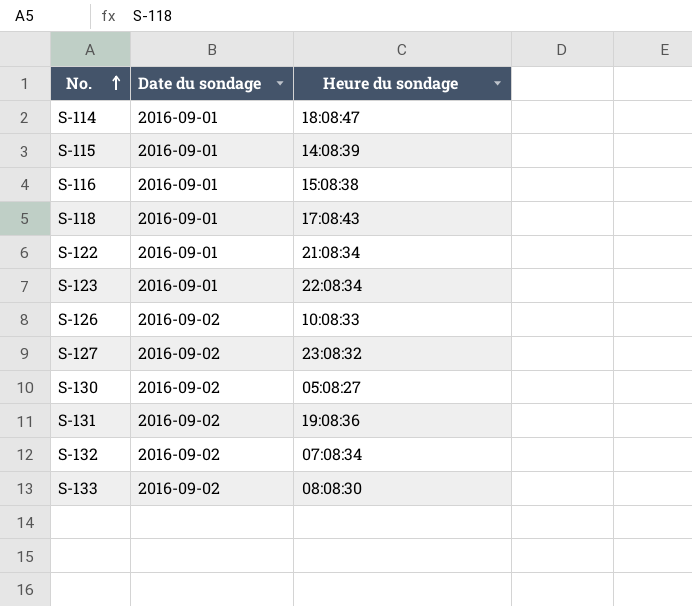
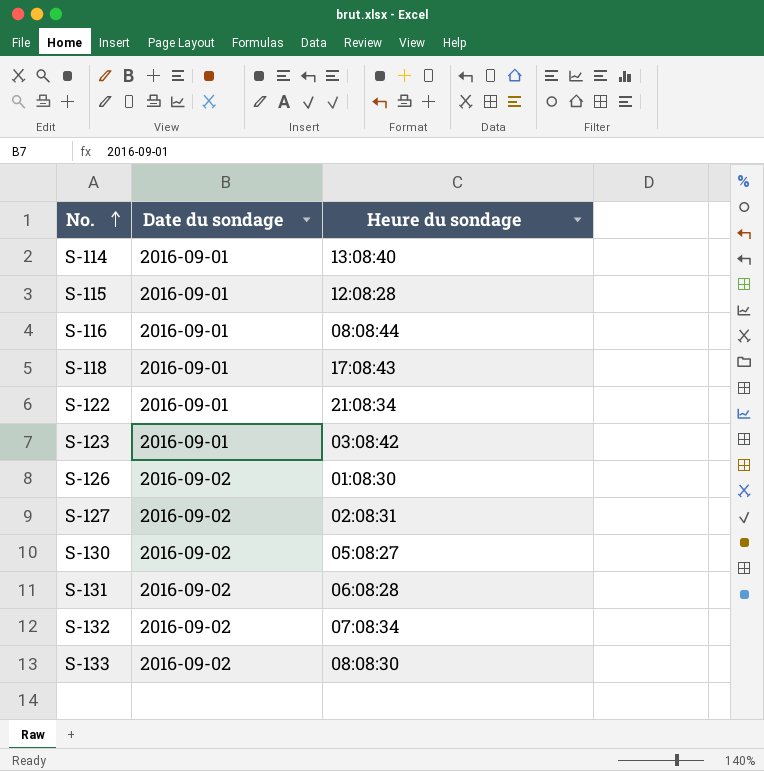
S-114 | Heure du sondage: 18:08:47 -> 13:08:40
S-115 | Heure du sondage: 14:08:39 -> 12:08:28
S-116 | Heure du sondage: 15:08:38 -> 08:08:44
S-123 | Heure du sondage: 22:08:34 -> 03:08:42
S-126 | Heure du sondage: 10:08:33 -> 01:08:30
S-127 | Heure du sondage: 23:08:32 -> 02:08:31
S-131 | Heure du sondage: 19:08:36 -> 06:08:28

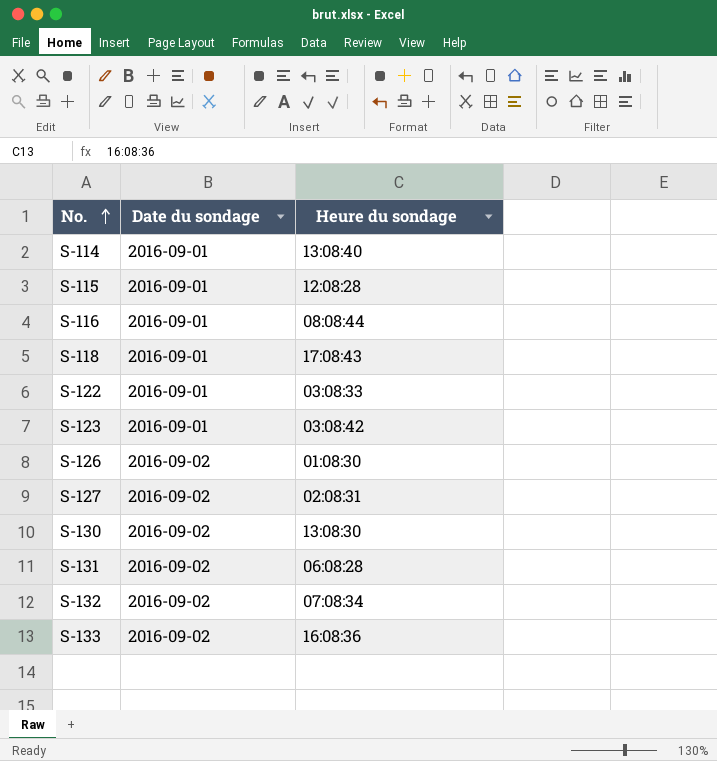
S-122 | Heure du sondage: 21:08:34 -> 03:08:33
S-130 | Heure du sondage: 05:08:27 -> 13:08:30
S-133 | Heure du sondage: 08:08:30 -> 16:08:36

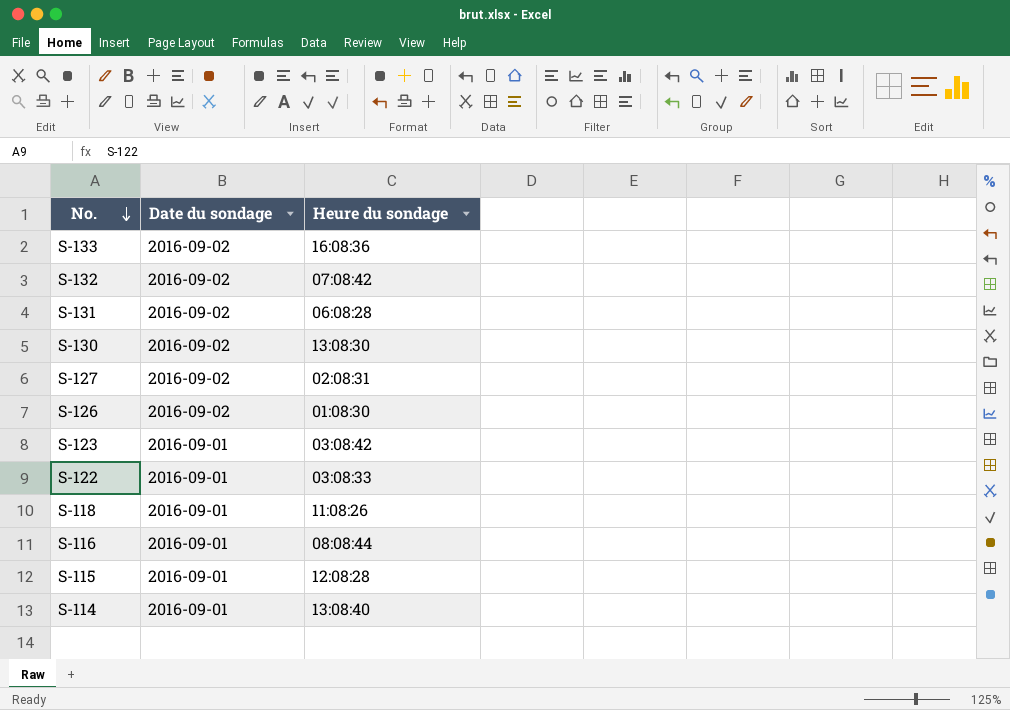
row order: No. ascending -> No. descending
S-132 | Heure du sondage: 07:08:34 -> 07:08:42
S-118 | Heure du sondage: 17:08:43 -> 11:08:26

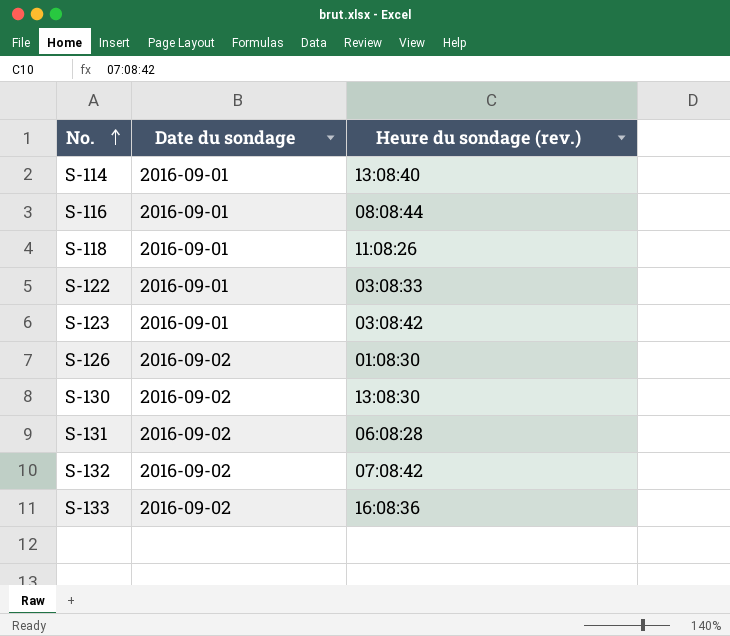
row order: No. descending -> No. ascending
column name: Heure du sondage -> Heure du sondage (rev.)
row S-127: 2016-09-02 | 02:08:31 -> none
row S-115: 2016-09-01 | 12:08:28 -> none

